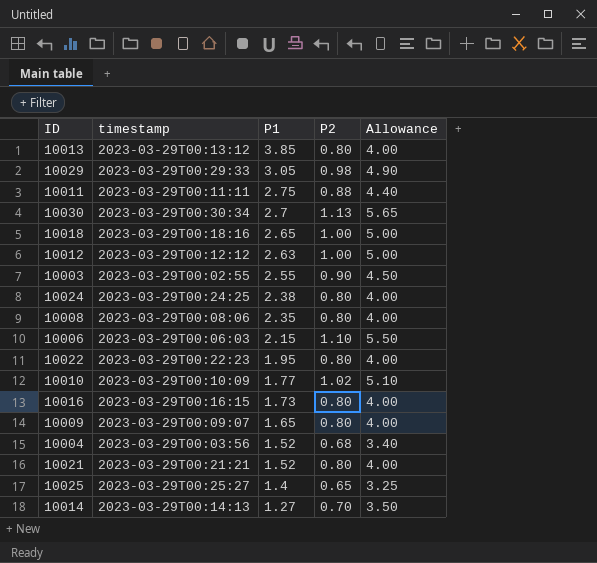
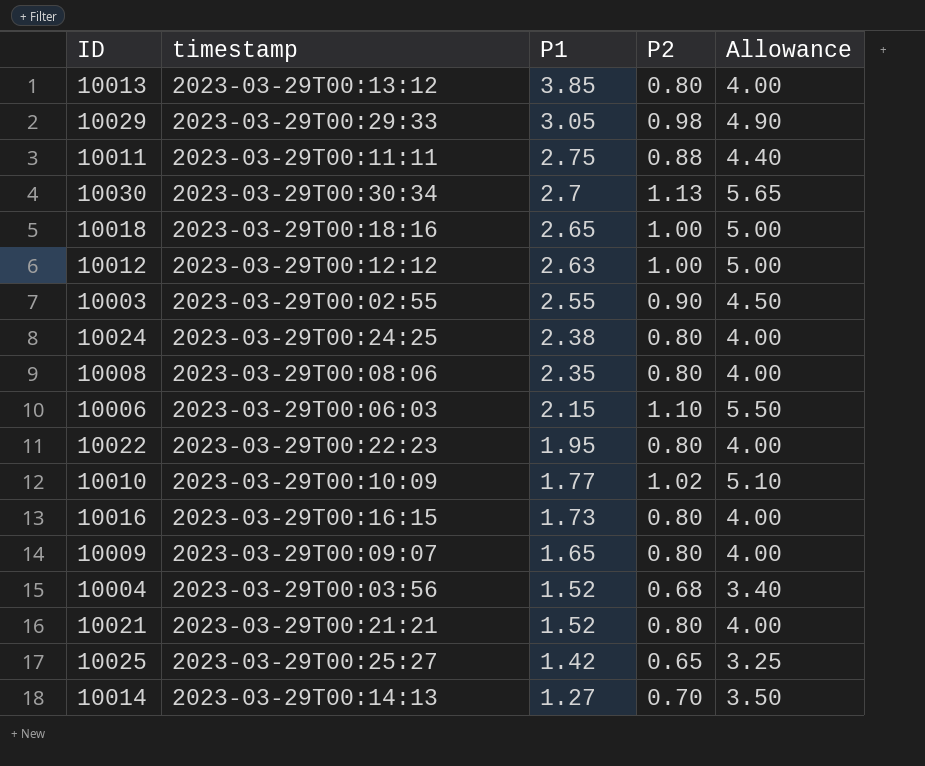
10025 | P1: 1.4 -> 1.42

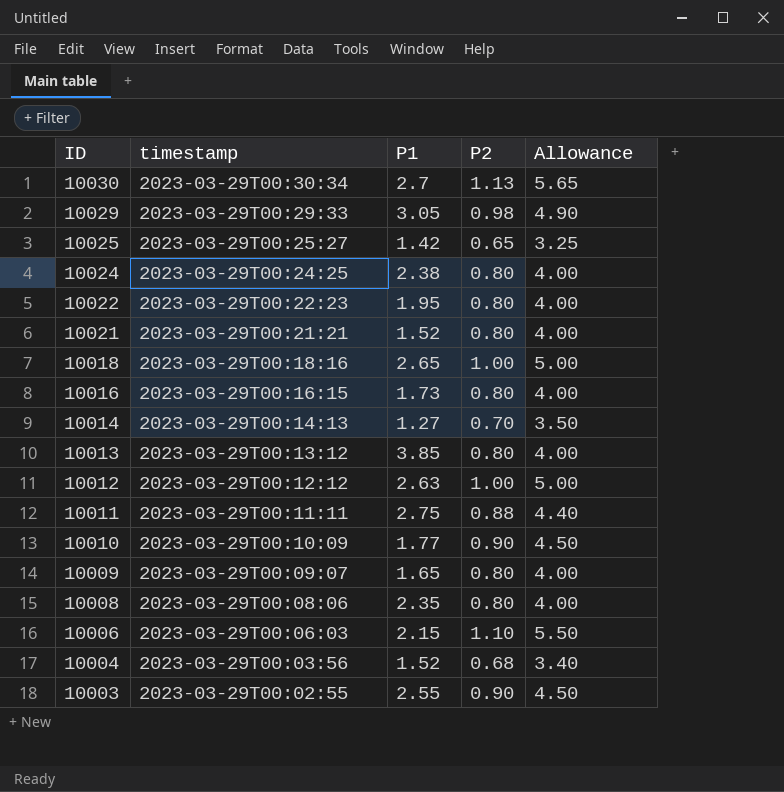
row order: P1 descending -> ID descending
10010 | P2: 1.02 -> 0.90
10010 | Allowance: 5.10 -> 4.50

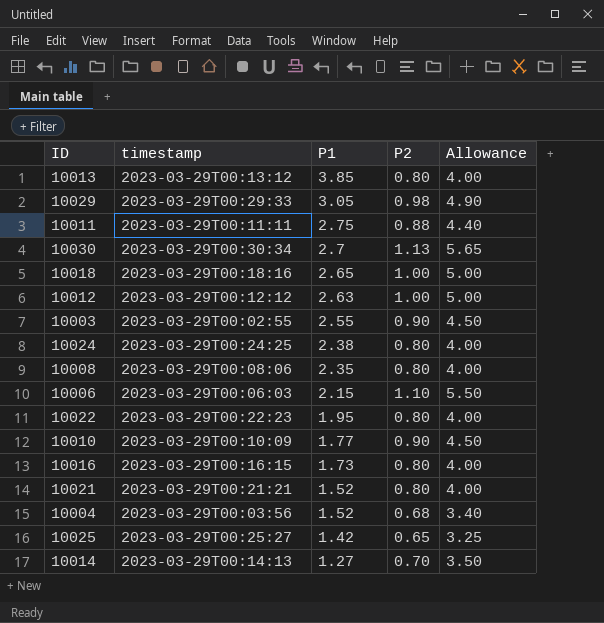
row order: ID descending -> P1 descending
row 10009: 2023-03-29T00:09:07 | 1.65 | 0.80 | 4.00 -> none

